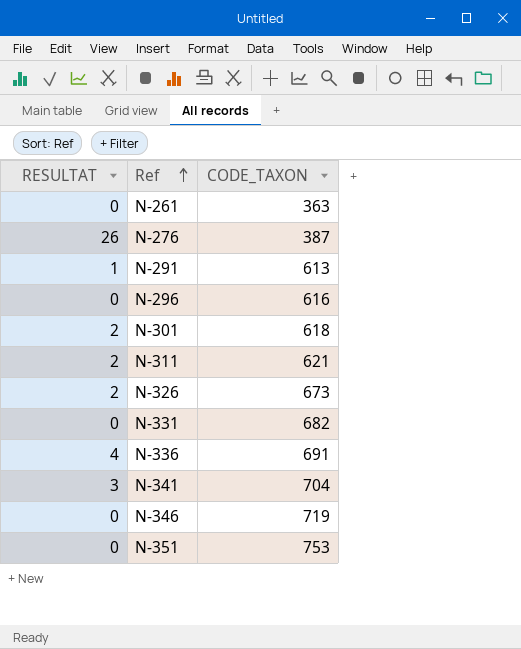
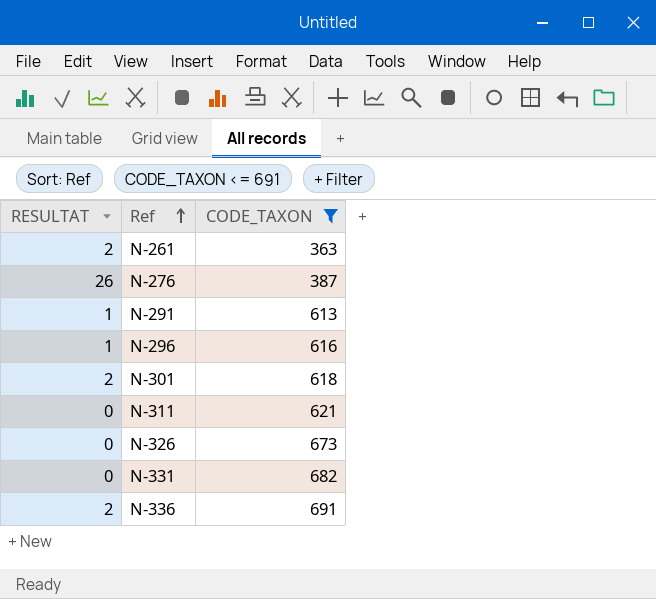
filter: none -> CODE_TAXON <= 691
N-261 | RESULTAT: 0 -> 2
N-296 | RESULTAT: 0 -> 1
N-311 | RESULTAT: 2 -> 0
N-326 | RESULTAT: 2 -> 0
N-336 | RESULTAT: 4 -> 2

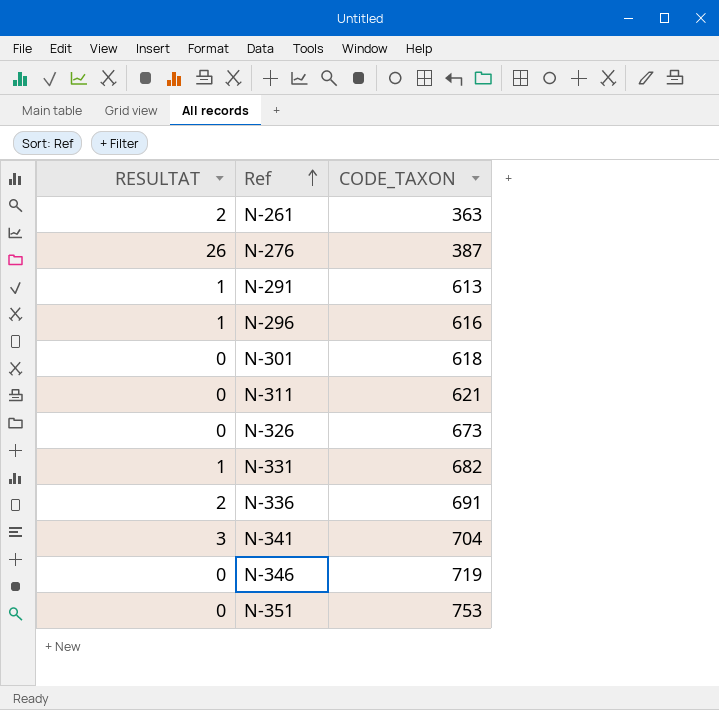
filter: CODE_TAXON <= 691 -> none
N-301 | RESULTAT: 2 -> 0
N-331 | RESULTAT: 0 -> 1

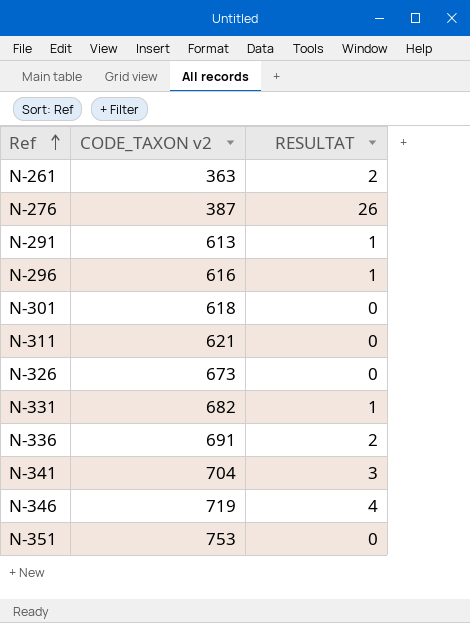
column name: CODE_TAXON -> CODE_TAXON v2
column RESULTAT | position: 1 -> 3
N-346 | RESULTAT: 0 -> 4

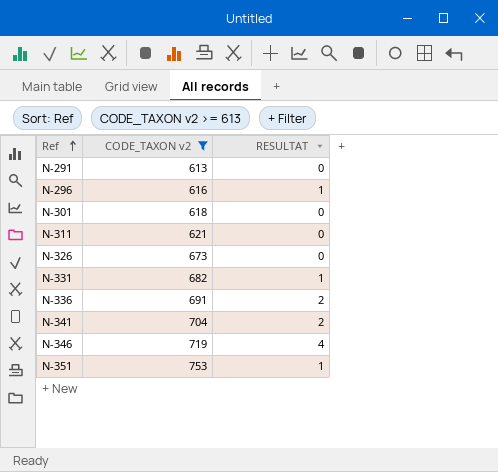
filter: none -> CODE_TAXON v2 >= 613
N-291 | RESULTAT: 1 -> 0
N-341 | RESULTAT: 3 -> 2
N-351 | RESULTAT: 0 -> 1

